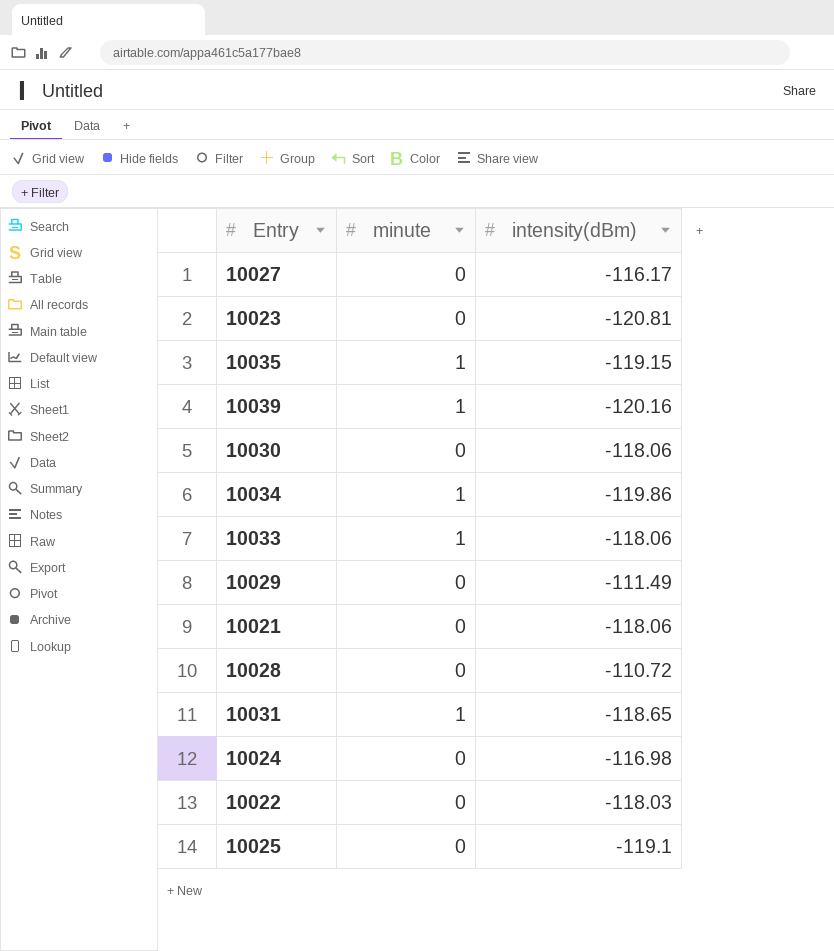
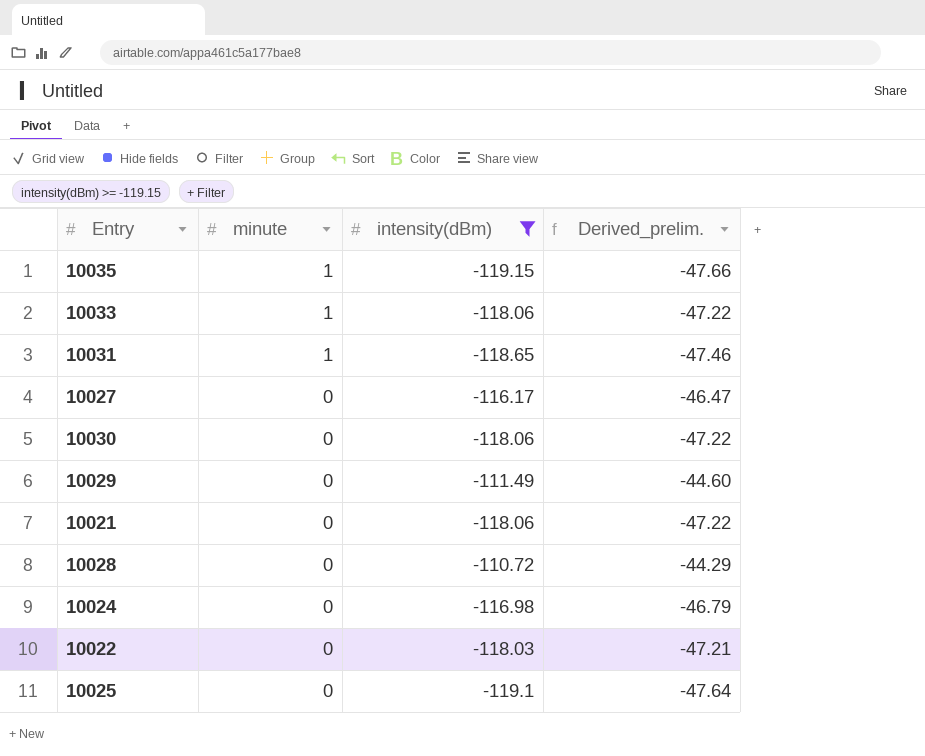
filter: none -> intensity(dBm) >= -119.15
row order: none -> minute descending
column Derived_prelim. | formula: none -> [intensity(dBm)] * 0.4

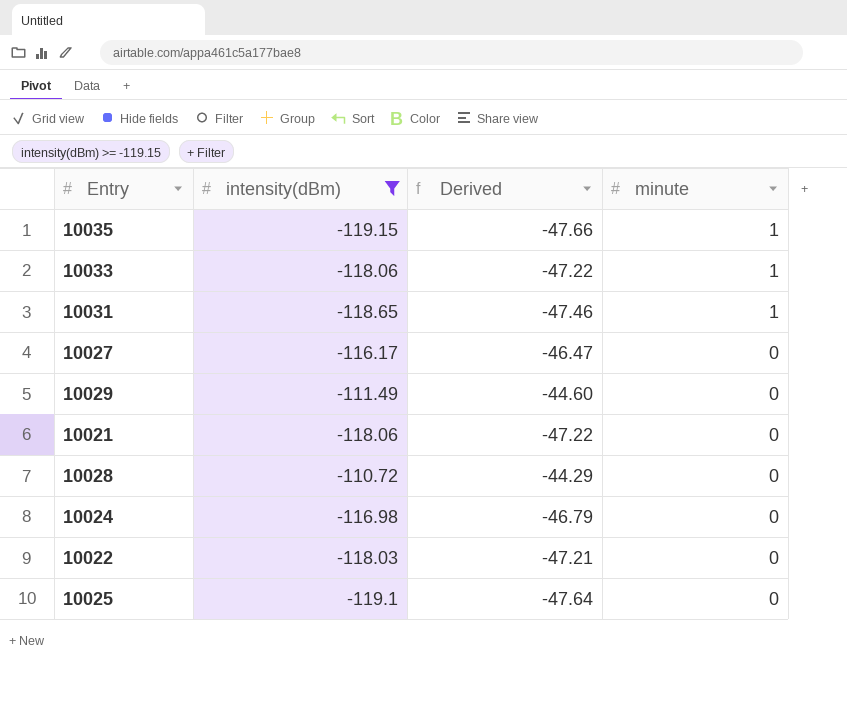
column name: Derived_prelim. -> Derived
column minute | position: 2 -> 4
row 10030: 0 | -118.06 | -47.22 -> none

